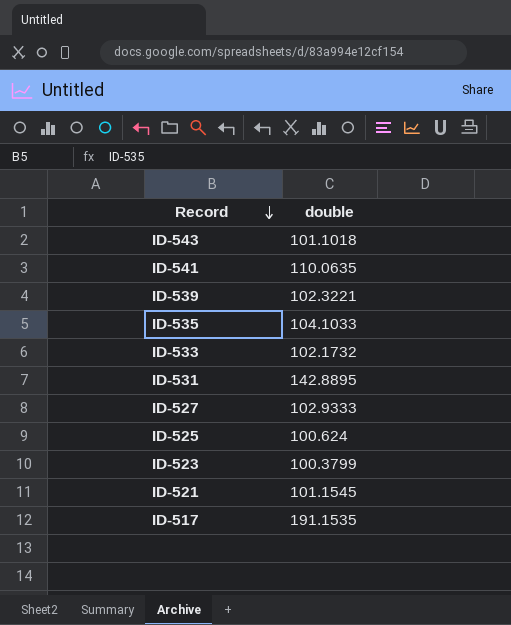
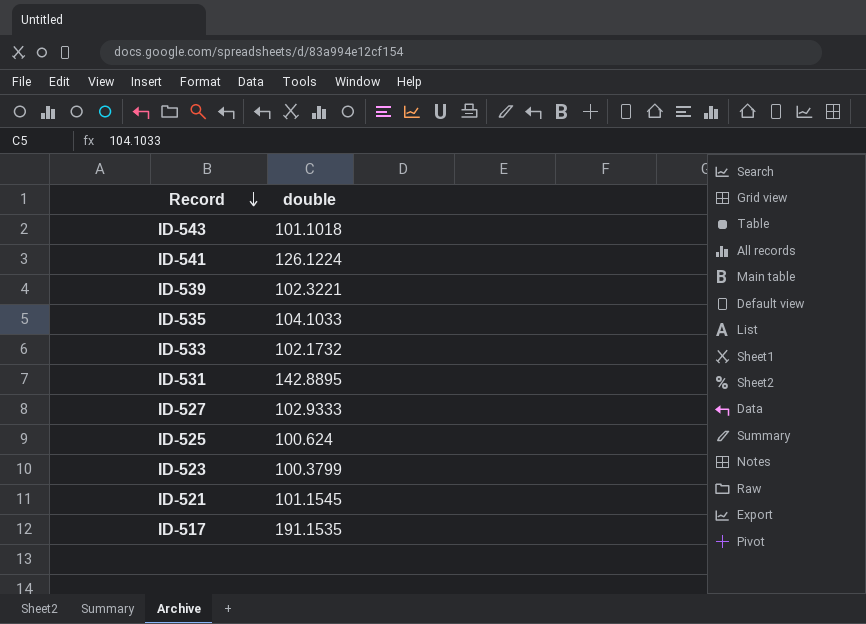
ID-541 | double: 110.0635 -> 126.1224

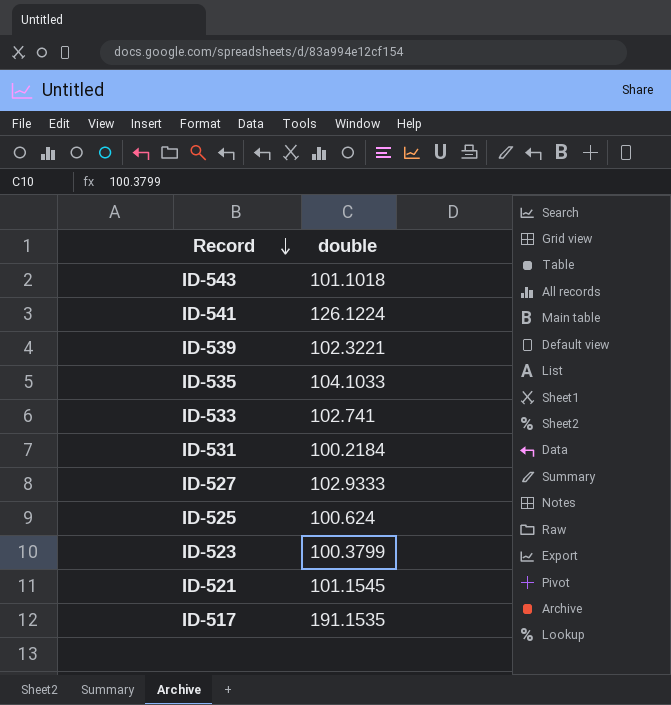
ID-533 | double: 102.1732 -> 102.741
ID-531 | double: 142.8895 -> 100.2184

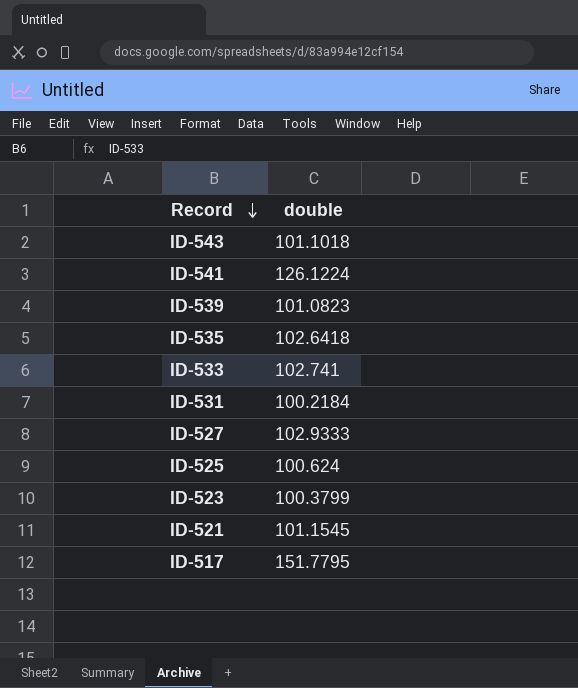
ID-539 | double: 102.3221 -> 101.0823
ID-535 | double: 104.1033 -> 102.6418
ID-517 | double: 191.1535 -> 151.7795

